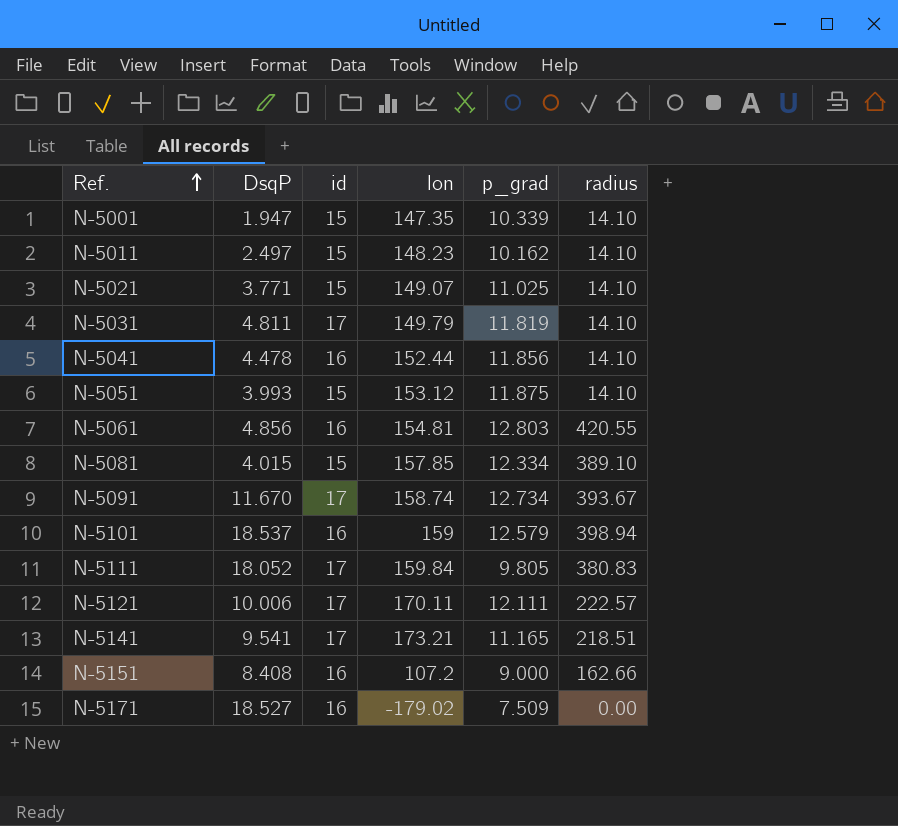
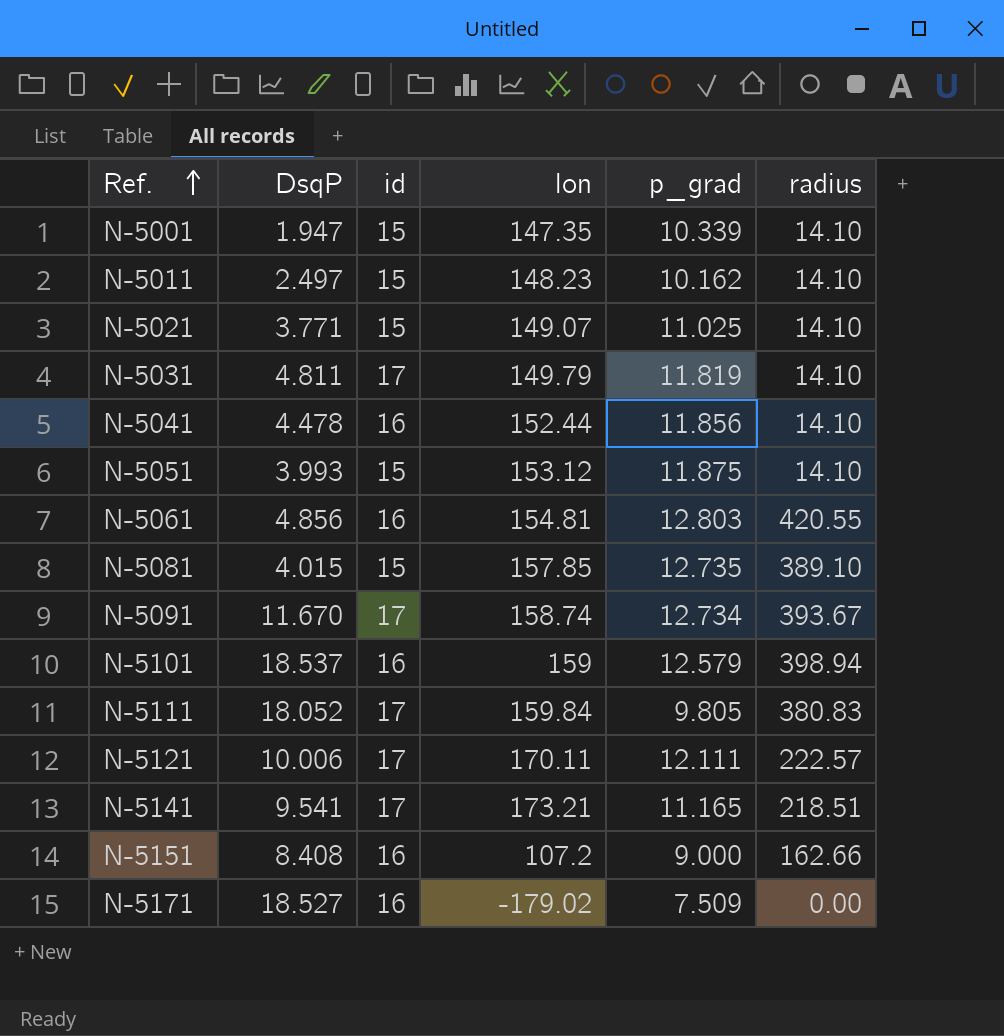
N-5081 | p_grad: 12.334 -> 12.735

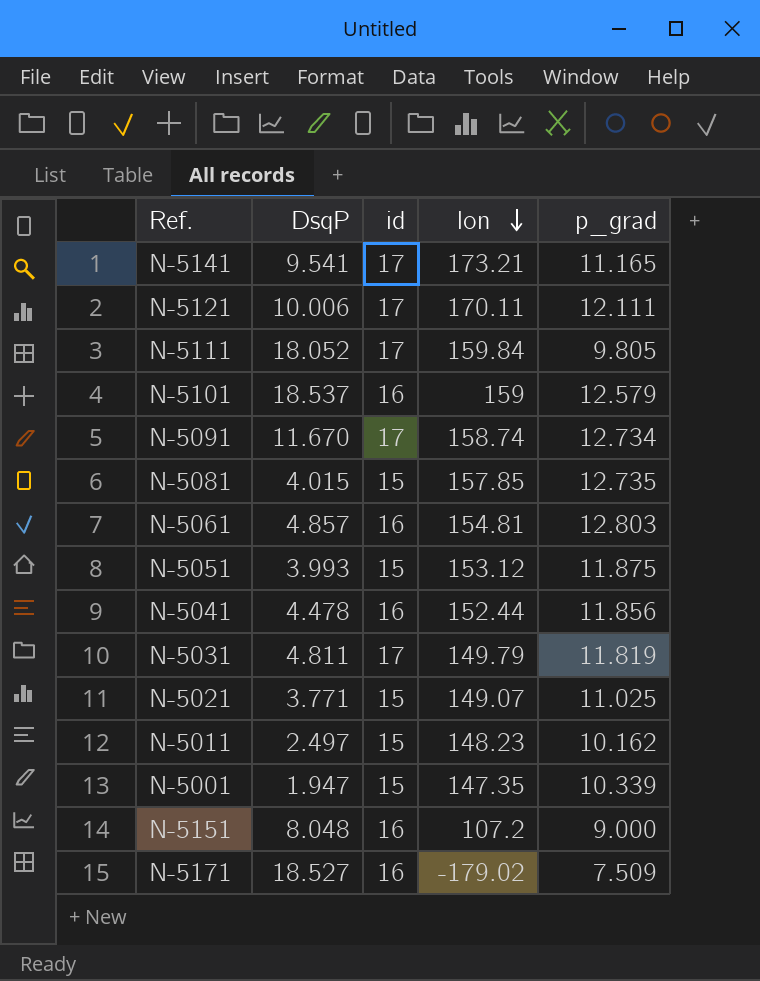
row order: Ref. ascending -> lon descending
column radius | position: 6 -> none
N-5061 | DsqP: 4.856 -> 4.857
N-5151 | DsqP: 8.408 -> 8.048

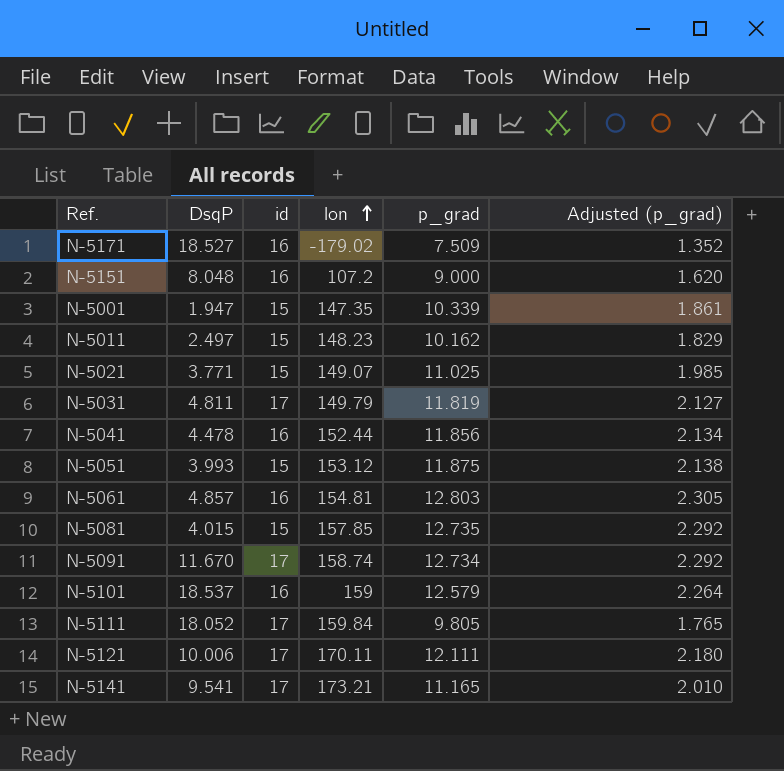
row order: lon descending -> lon ascending
column Adjusted (p_grad) | formula: none -> [p_grad] * 0.18

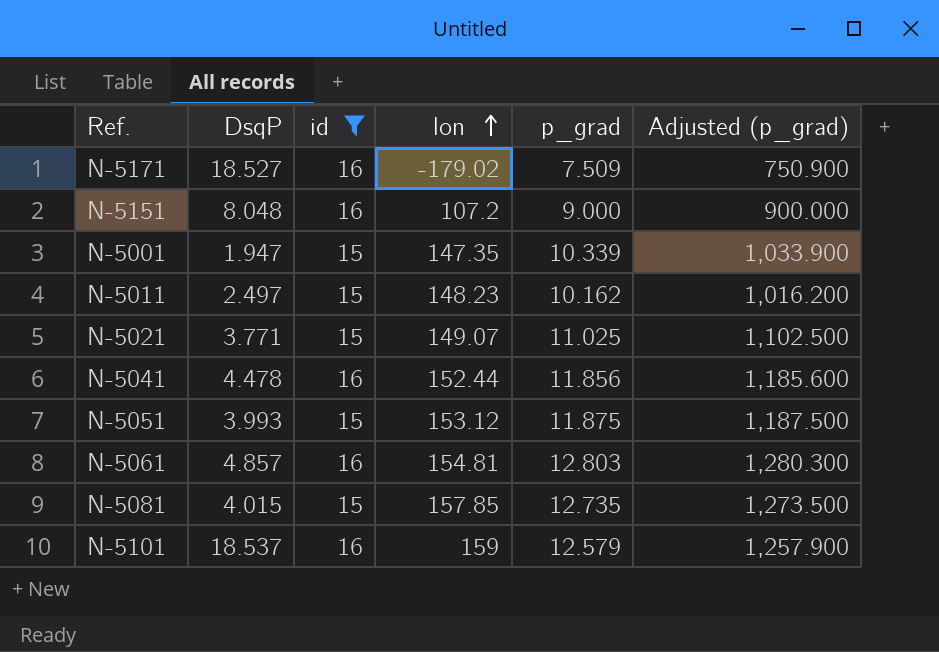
filter: none -> id != 17
column Adjusted (p_grad) | formula: [p_grad] * 0.18 -> [p_grad] * 100

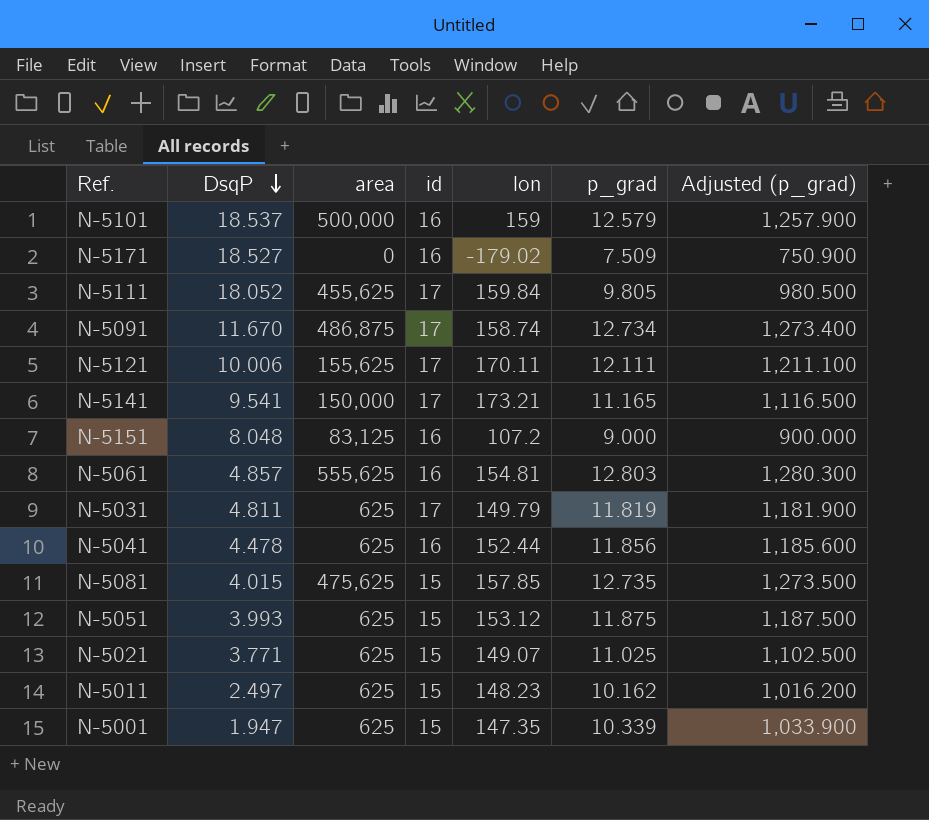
filter: id != 17 -> none
row order: lon ascending -> DsqP descending
column area | position: none -> 3

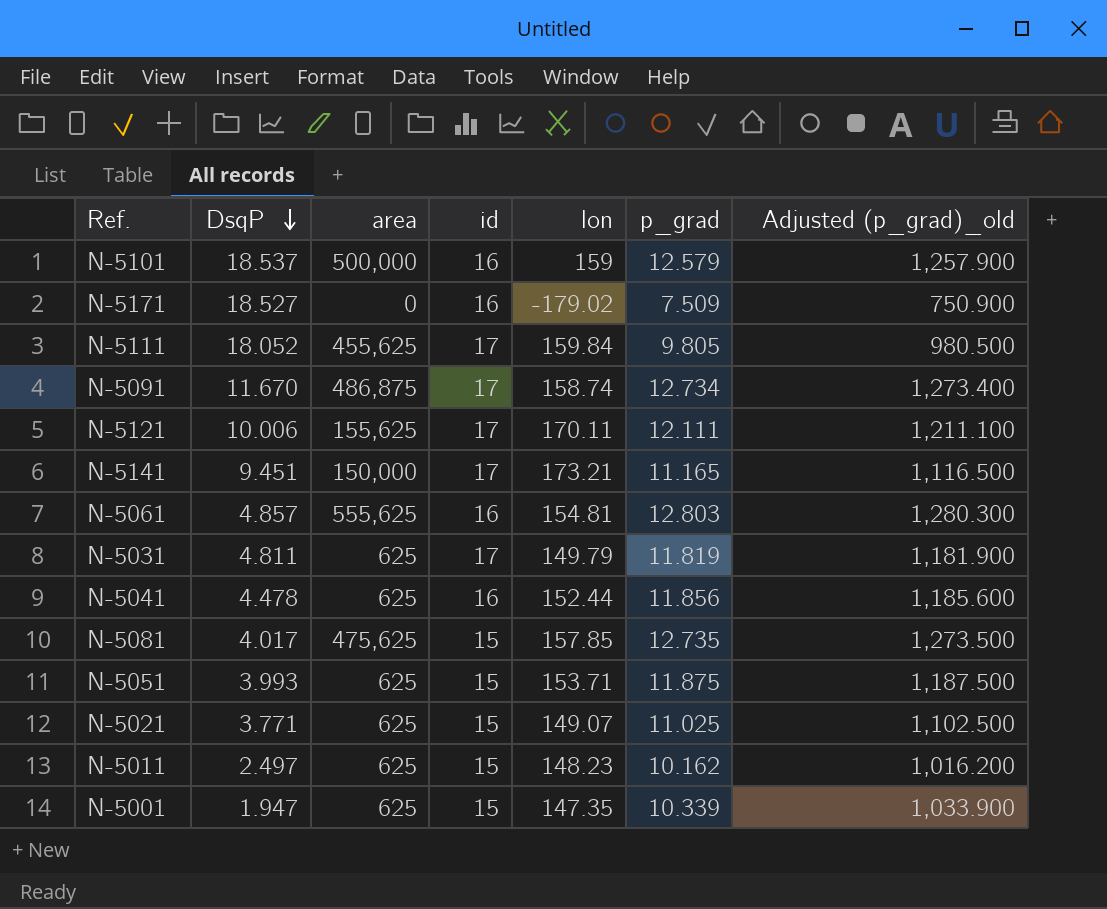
column name: Adjusted (p_grad) -> Adjusted (p_grad)_old
row N-5151: 8.048 | 83,125 | 16 | 107.2 | 9.000 | 900.000 -> none
N-5141 | DsqP: 9.541 -> 9.451
N-5081 | DsqP: 4.015 -> 4.017
N-5051 | lon: 153.12 -> 153.71

